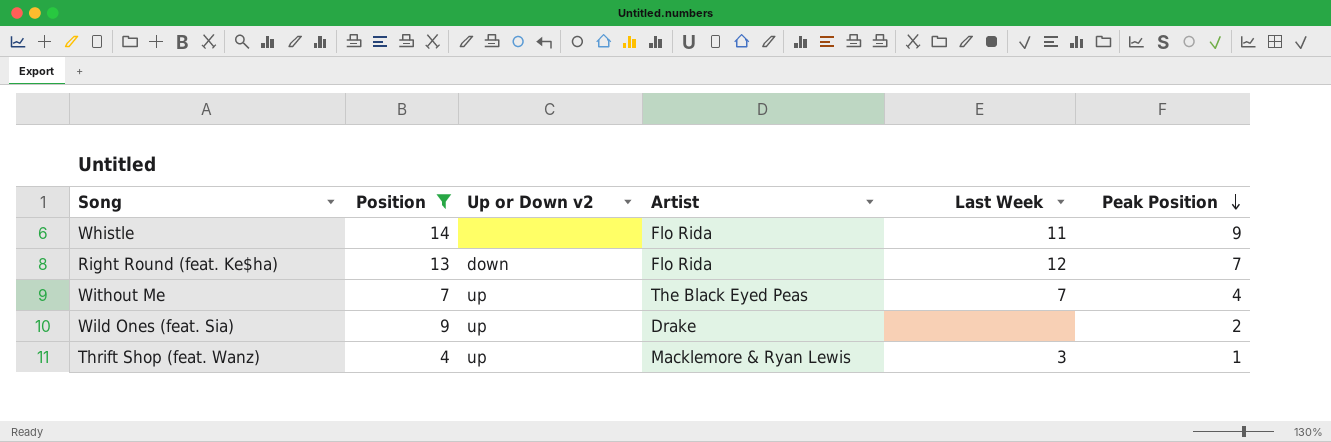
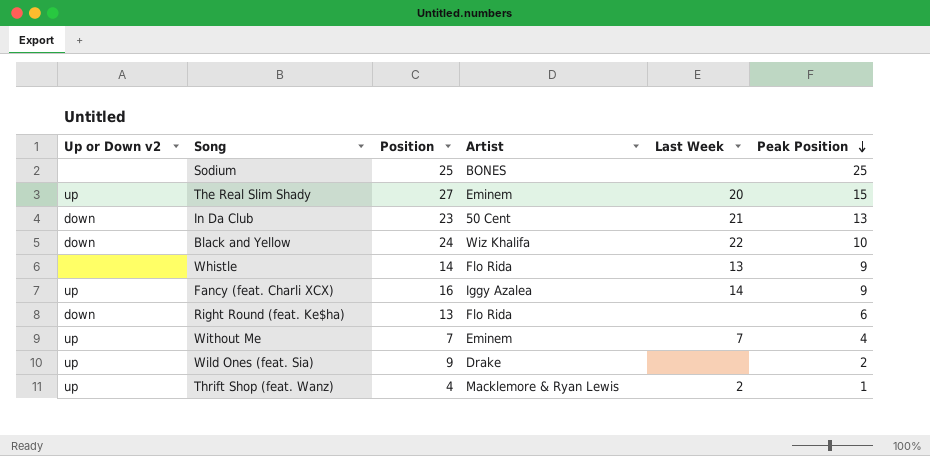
filter: Position <= 14 -> none
column Up or Down v2 | position: 3 -> 1
Whistle | Last Week: 11 -> 13
Right Round (feat. Ke$ha) | Last Week: 12 -> none
Right Round (feat. Ke$ha) | Peak Position: 7 -> 6
Without Me | Artist: The Black Eyed Peas -> Eminem
Thrift Shop (feat. Wanz) | Last Week: 3 -> 2

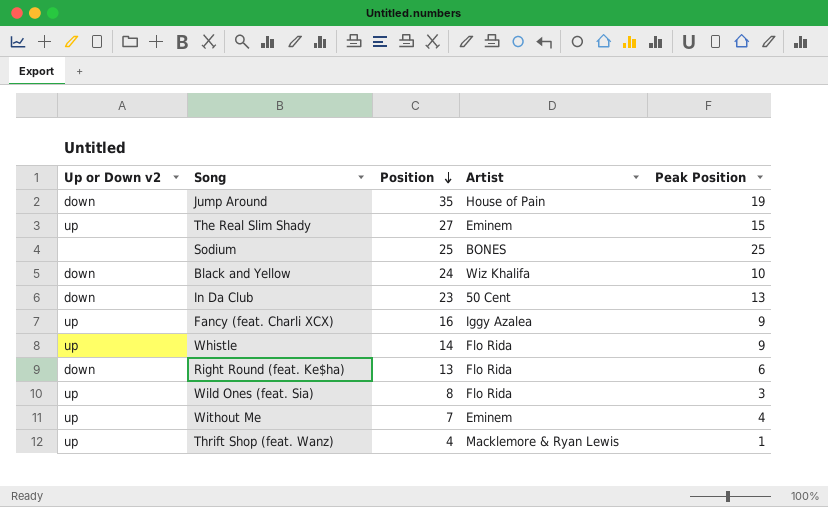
row order: Peak Position descending -> Position descending
column Last Week | position: 5 -> none
row Jump Around: none -> down | 35 | House of Pain | 19
Whistle | Up or Down v2: none -> up
Wild Ones (feat. Sia) | Position: 9 -> 8
Wild Ones (feat. Sia) | Artist: Drake -> Flo Rida
Wild Ones (feat. Sia) | Peak Position: 2 -> 3

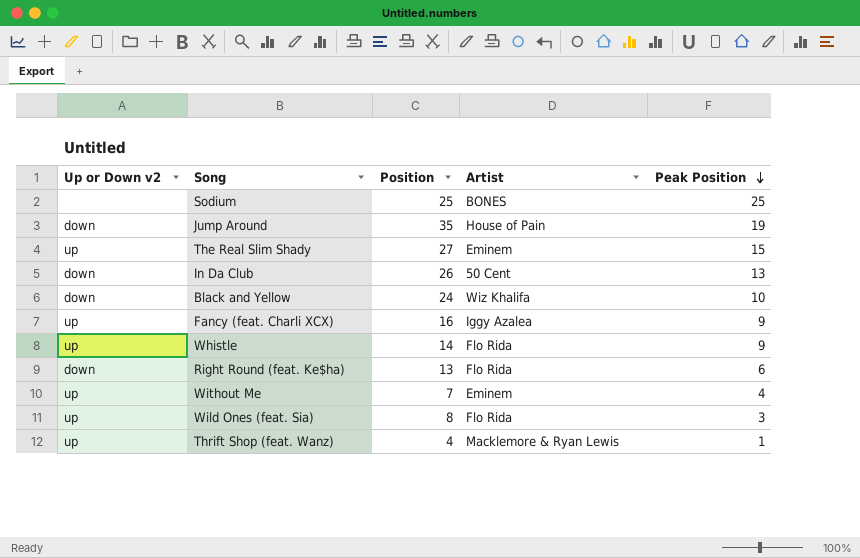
row order: Position descending -> Peak Position descending
In Da Club | Position: 23 -> 26

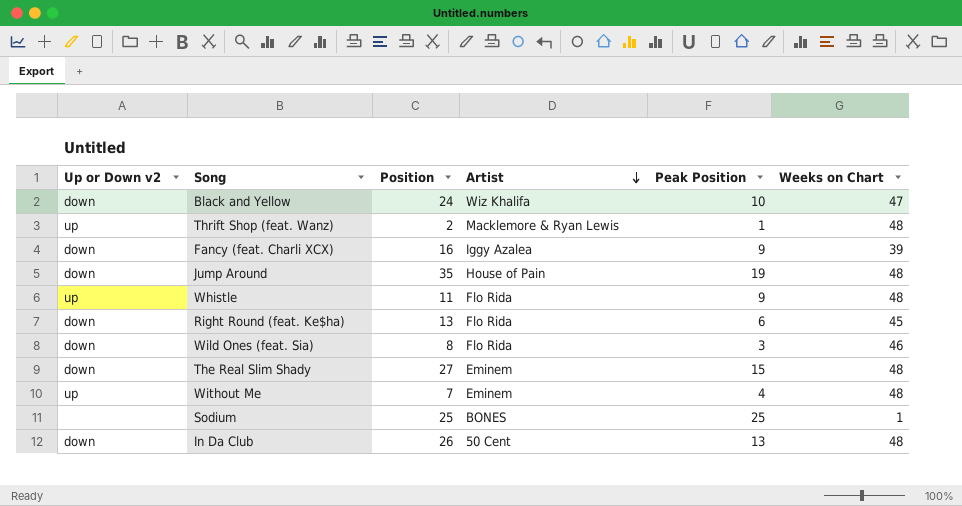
row order: Peak Position descending -> Artist descending
column Weeks on Chart | position: none -> 6
Thrift Shop (feat. Wanz) | Position: 4 -> 2
Fancy (feat. Charli XCX) | Up or Down v2: up -> down
Whistle | Position: 14 -> 11
Wild Ones (feat. Sia) | Up or Down v2: up -> down
The Real Slim Shady | Up or Down v2: up -> down

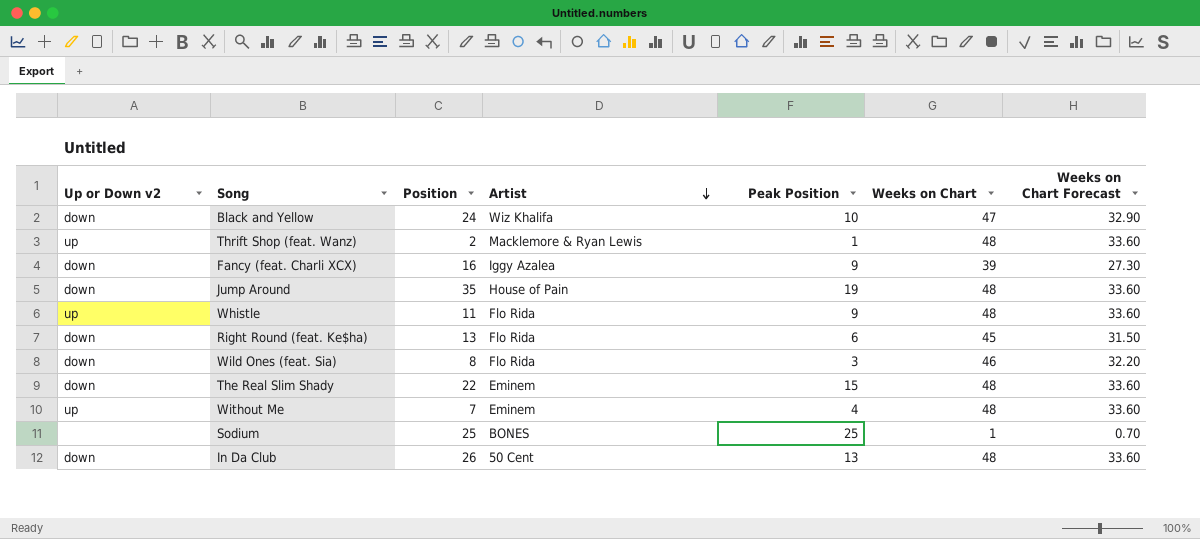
column Weeks on Chart Forecast | formula: none -> [Weeks on Chart] * 0.7
The Real Slim Shady | Position: 27 -> 22

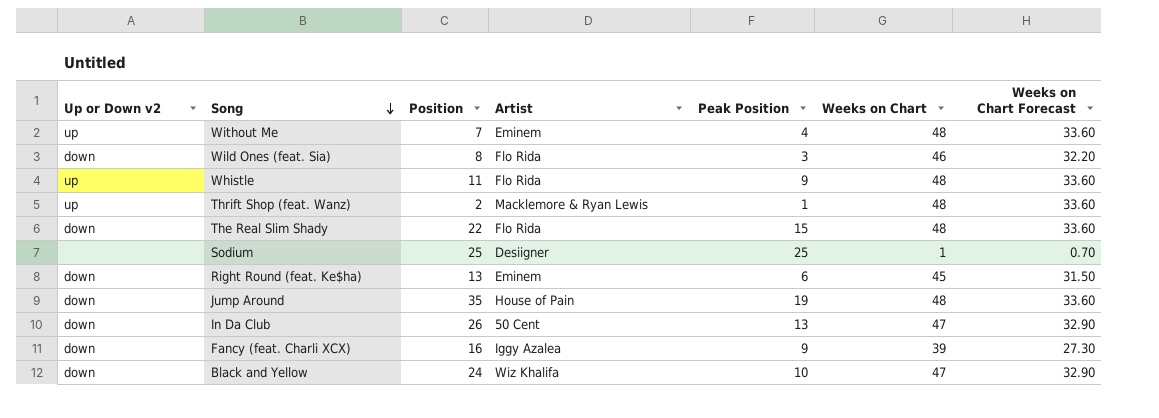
row order: Artist descending -> Song descending
The Real Slim Shady | Artist: Eminem -> Flo Rida
Sodium | Artist: BONES -> Desiigner
Right Round (feat. Ke$ha) | Artist: Flo Rida -> Eminem
In Da Club | Weeks on Chart: 48 -> 47
In Da Club | Weeks on Chart Forecast: 33.60 -> 32.90

